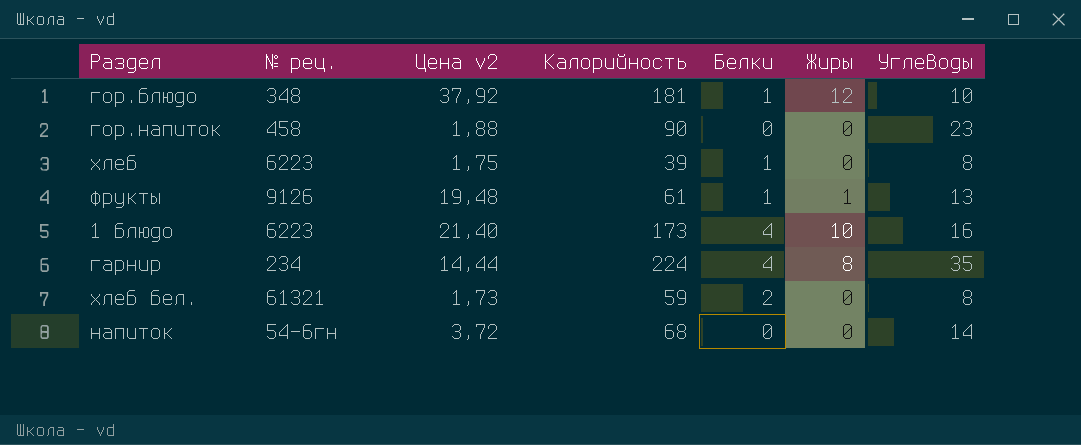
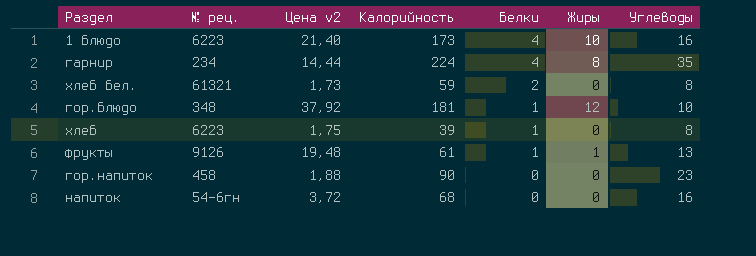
row order: none -> Белки descending
напиток | Углеводы: 14 -> 16

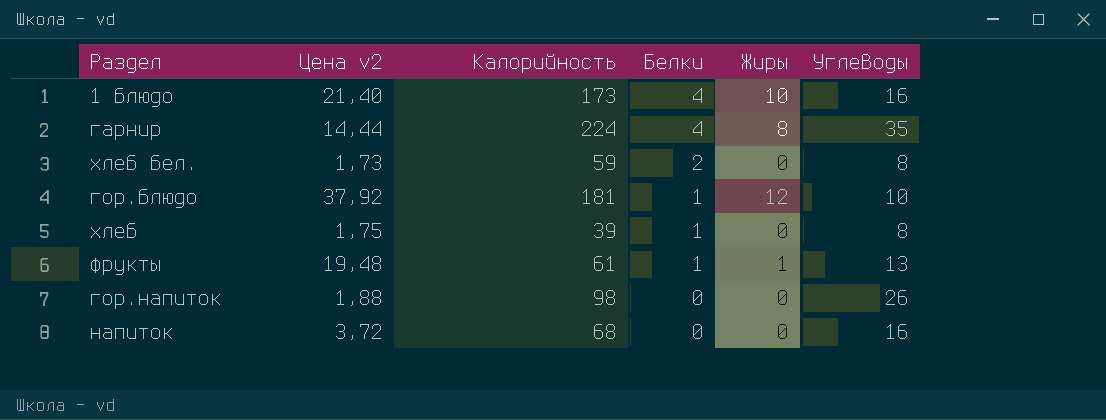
column № рец. | position: 2 -> none
гор.напиток | Калорийность: 90 -> 98
гор.напиток | Углеводы: 23 -> 26

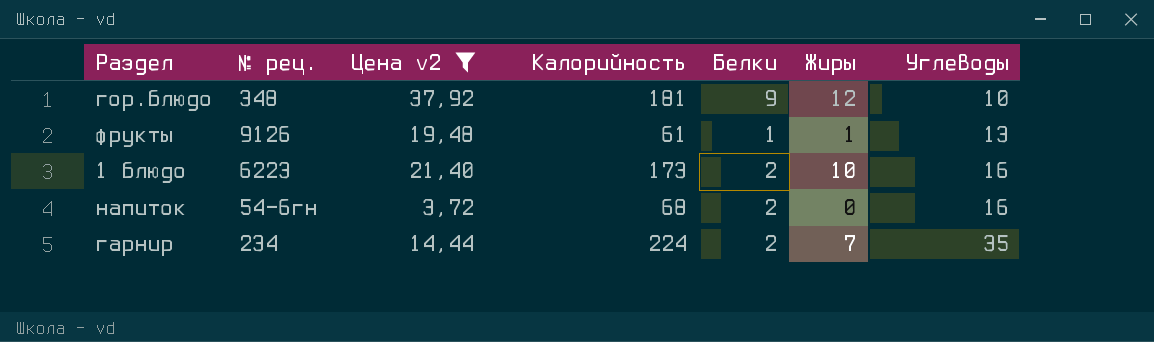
filter: none -> Цена v2 >= 3,72
row order: Белки descending -> Углеводы ascending
column № рец. | position: none -> 2
гор.блюдо | Белки: 1 -> 9
1 блюдо | Белки: 4 -> 2
напиток | Белки: 0 -> 2
гарнир | Белки: 4 -> 2
гарнир | Жиры: 8 -> 7

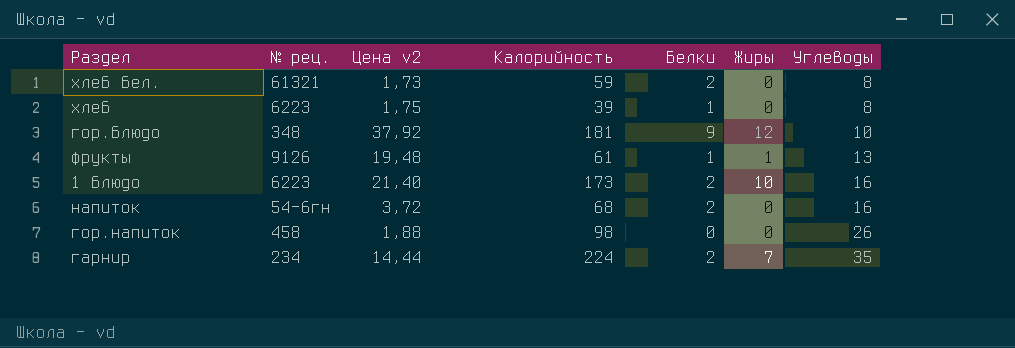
filter: Цена v2 >= 3,72 -> none

